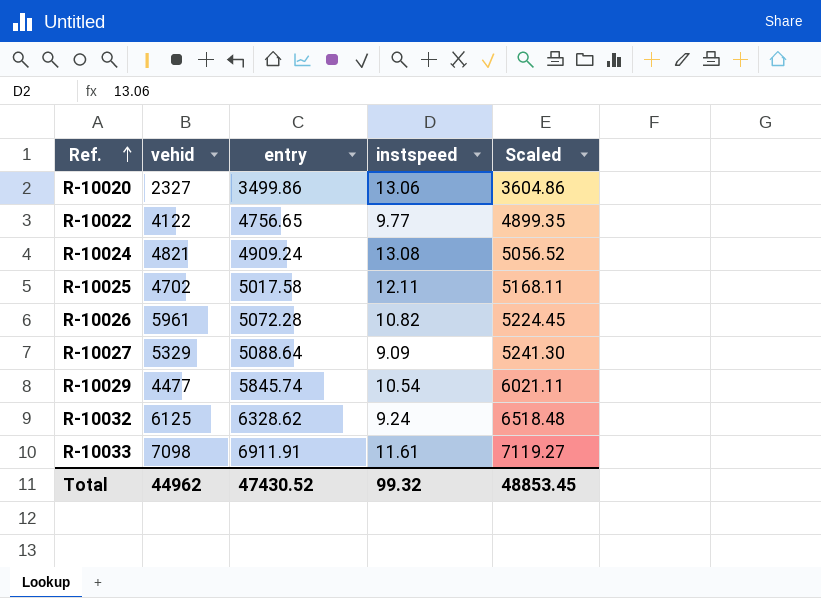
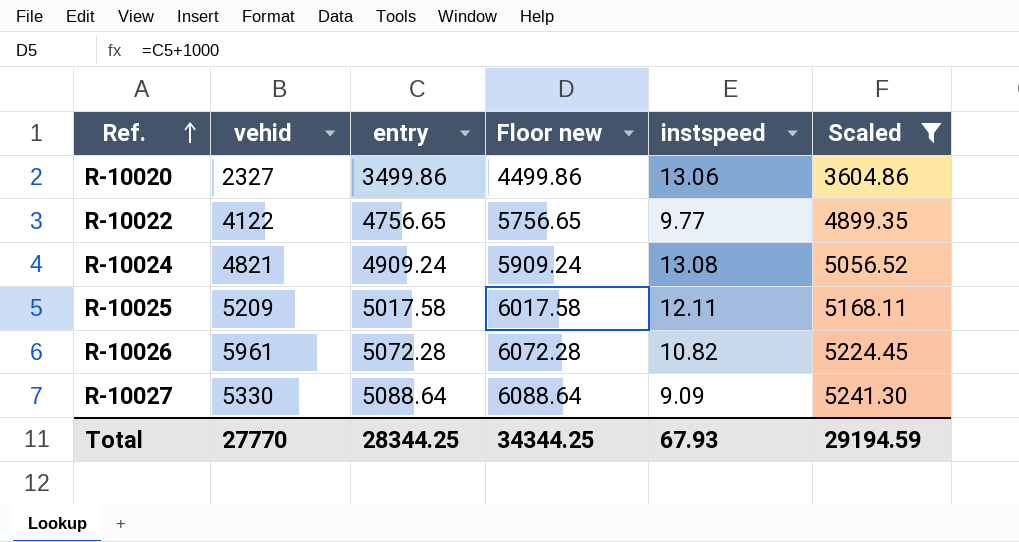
filter: none -> Scaled <= 5241.30
column Floor new | formula: none -> [entry] + 1000
R-10025 | vehid: 4702 -> 5209
R-10027 | vehid: 5329 -> 5330
Total | vehid: 44962 -> 27770
Total | entry: 47430.52 -> 28344.25
Total | instspeed: 99.32 -> 67.93
Total | Scaled: 48853.45 -> 29194.59

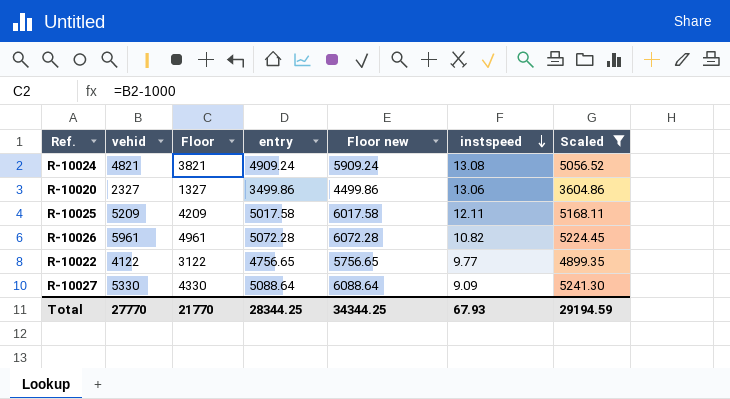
row order: Ref. ascending -> instspeed descending
column Floor | formula: none -> [vehid] - 1000

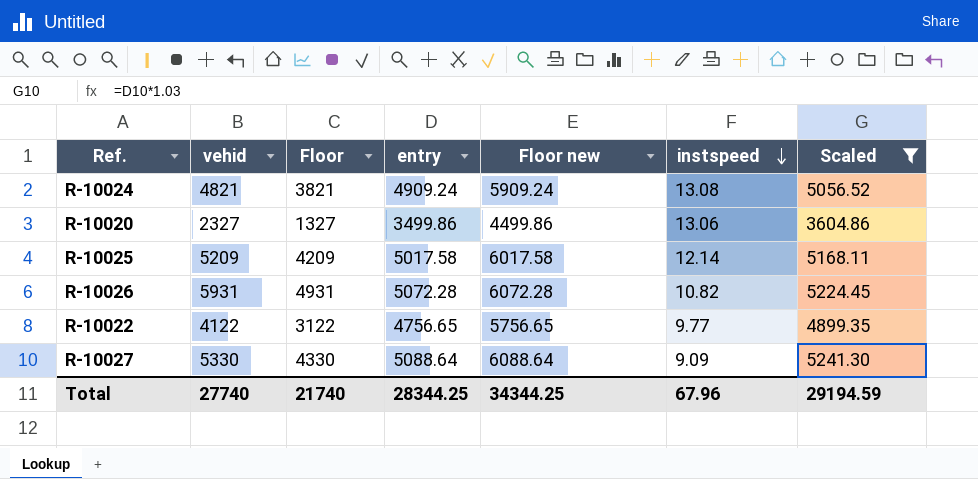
R-10025 | instspeed: 12.11 -> 12.14
R-10026 | vehid: 5961 -> 5931
R-10026 | Floor: 4961 -> 4931
Total | vehid: 27770 -> 27740
Total | Floor: 21770 -> 21740
Total | instspeed: 67.93 -> 67.96

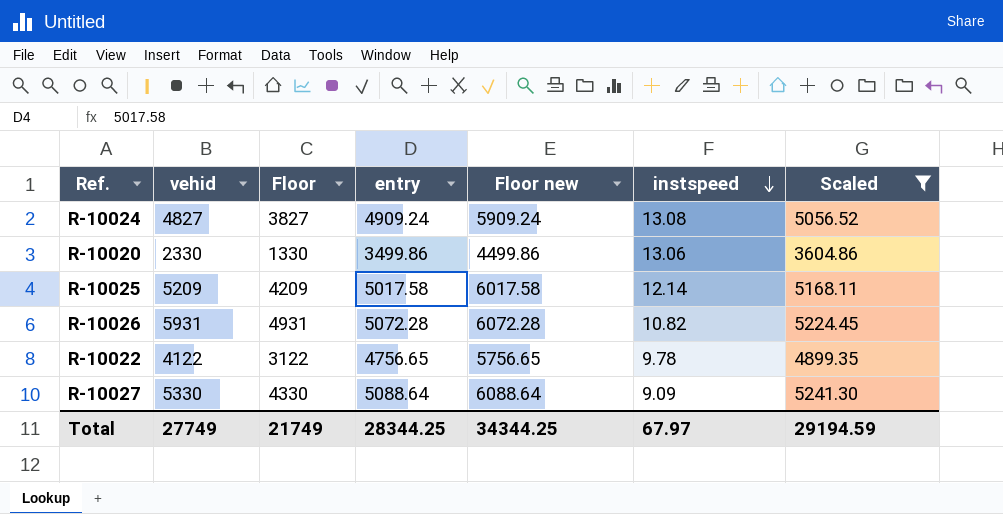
R-10024 | vehid: 4821 -> 4827
R-10024 | Floor: 3821 -> 3827
R-10020 | vehid: 2327 -> 2330
R-10020 | Floor: 1327 -> 1330
R-10022 | instspeed: 9.77 -> 9.78
Total | vehid: 27740 -> 27749
Total | Floor: 21740 -> 21749
Total | instspeed: 67.96 -> 67.97

